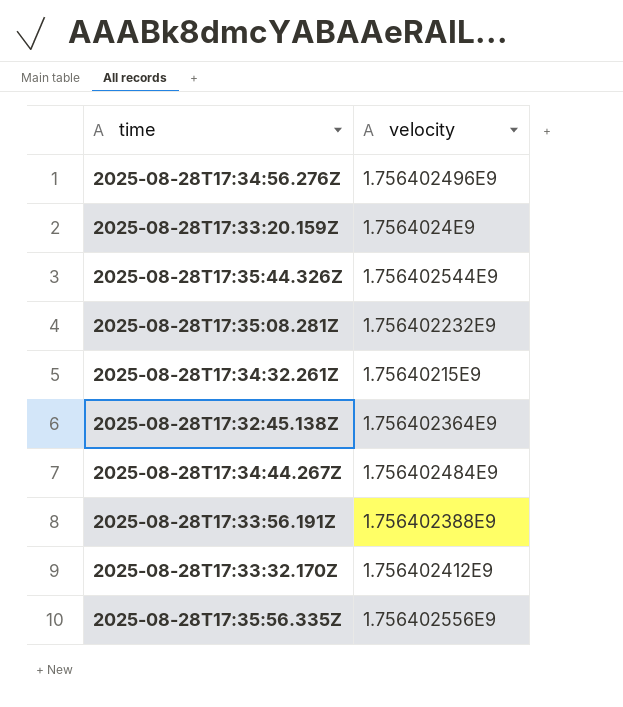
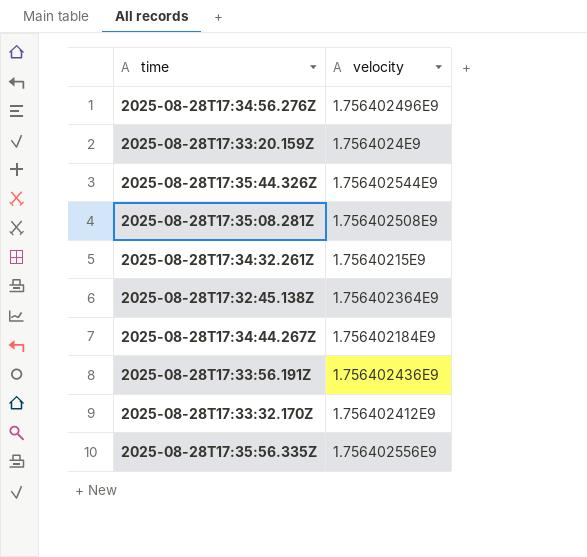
2025-08-28T17:35:08.281Z | velocity: 1.756402232E9 -> 1.756402508E9
2025-08-28T17:34:44.267Z | velocity: 1.756402484E9 -> 1.756402184E9
2025-08-28T17:33:56.191Z | velocity: 1.756402388E9 -> 1.756402436E9

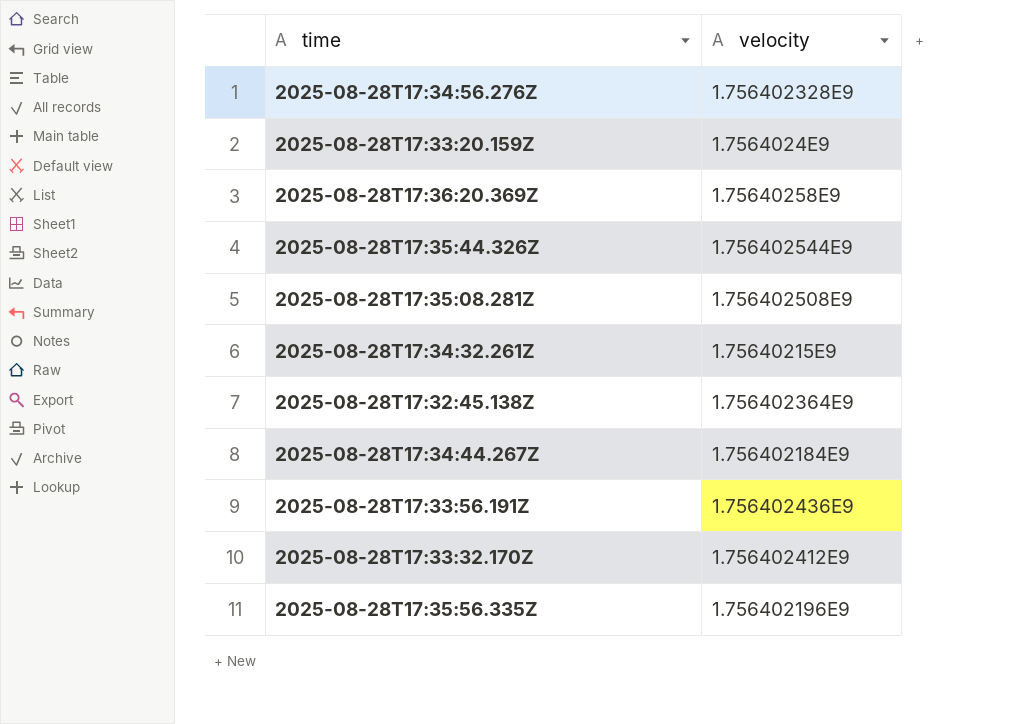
2025-08-28T17:34:56.276Z | velocity: 1.756402496E9 -> 1.756402328E9
row 2025-08-28T17:36:20.369Z: none -> 1.75640258E9
2025-08-28T17:35:56.335Z | velocity: 1.756402556E9 -> 1.756402196E9

